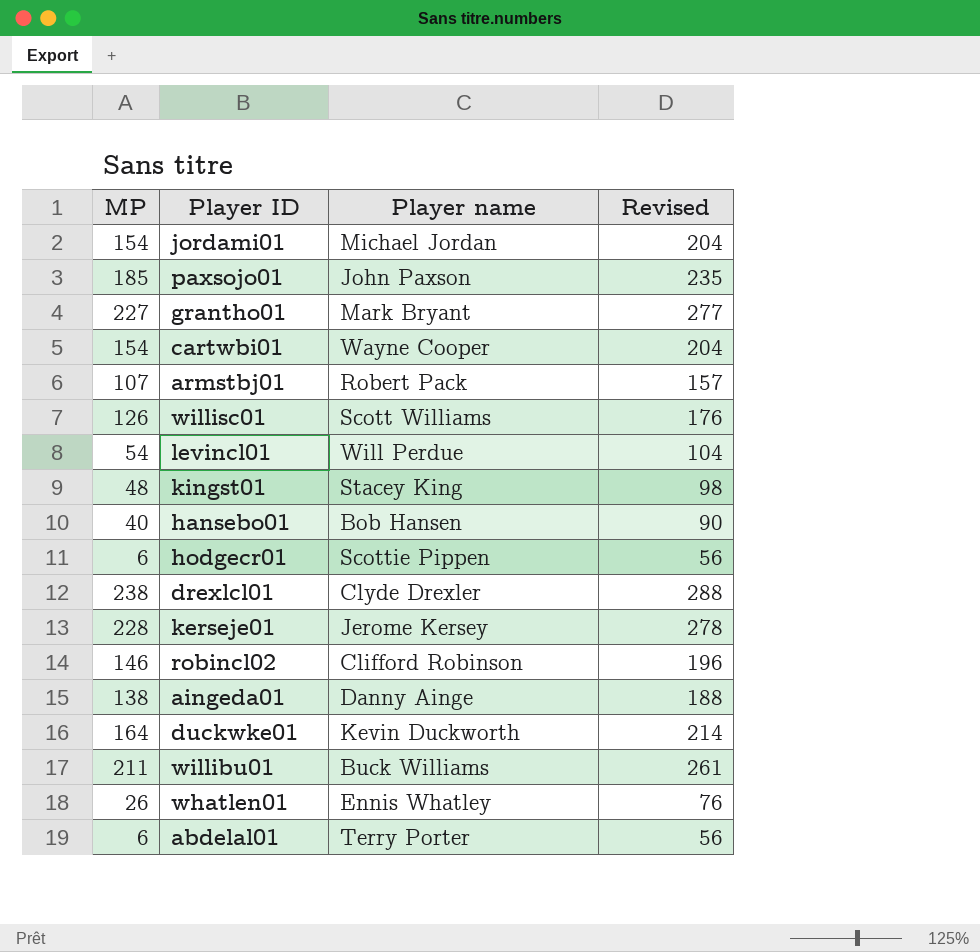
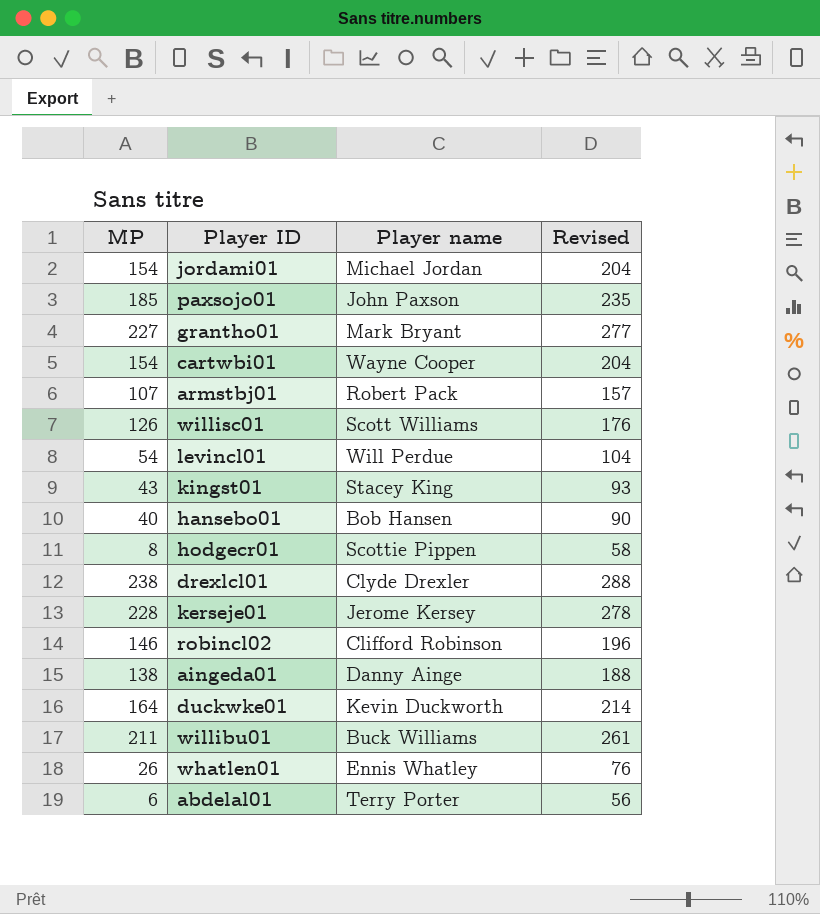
kingst01 | MP: 48 -> 43
kingst01 | Revised: 98 -> 93
hodgecr01 | MP: 6 -> 8
hodgecr01 | Revised: 56 -> 58

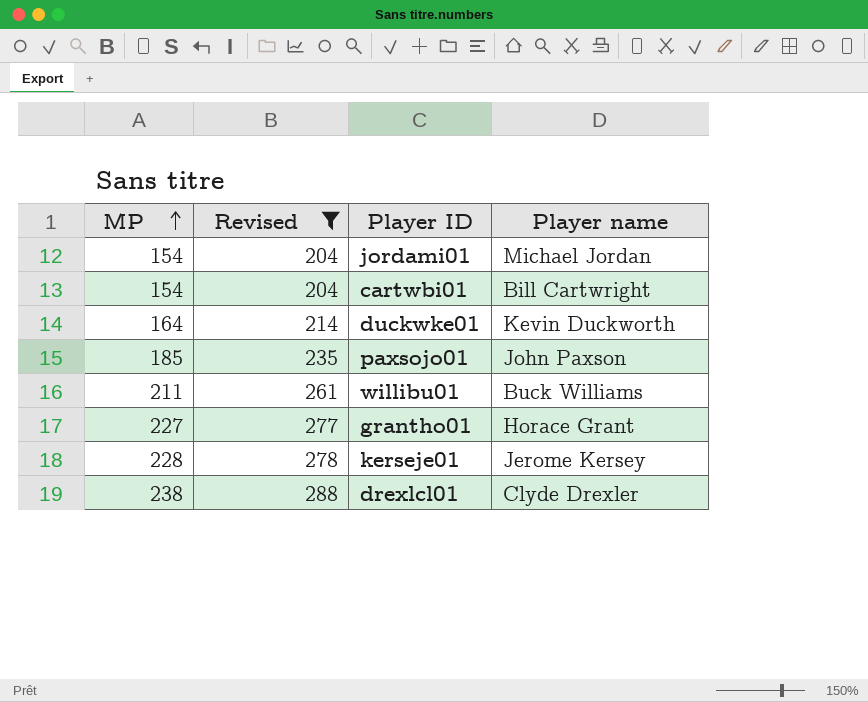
filter: none -> Revised >= 204
row order: none -> MP ascending
column Revised | position: 4 -> 2
cartwbi01 | Player name: Wayne Cooper -> Bill Cartwright
grantho01 | Player name: Mark Bryant -> Horace Grant

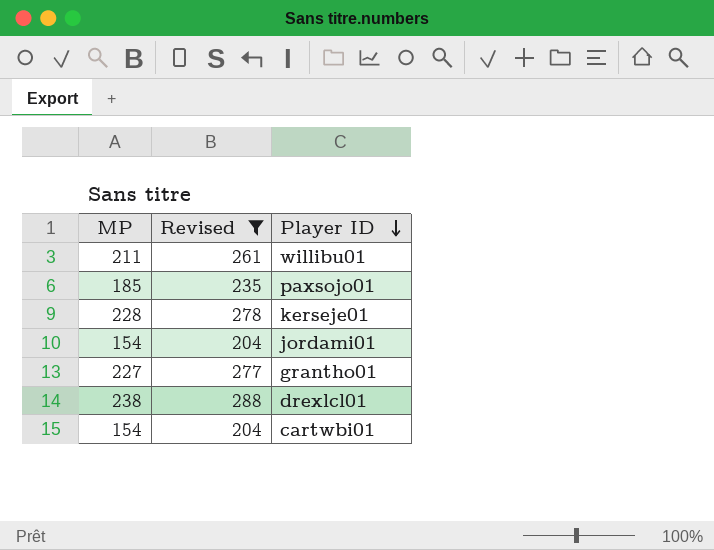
row order: MP ascending -> Player ID descending
column Player name | position: 4 -> none
row duckwke01: 164 | 214 | Kevin Duckworth -> none

